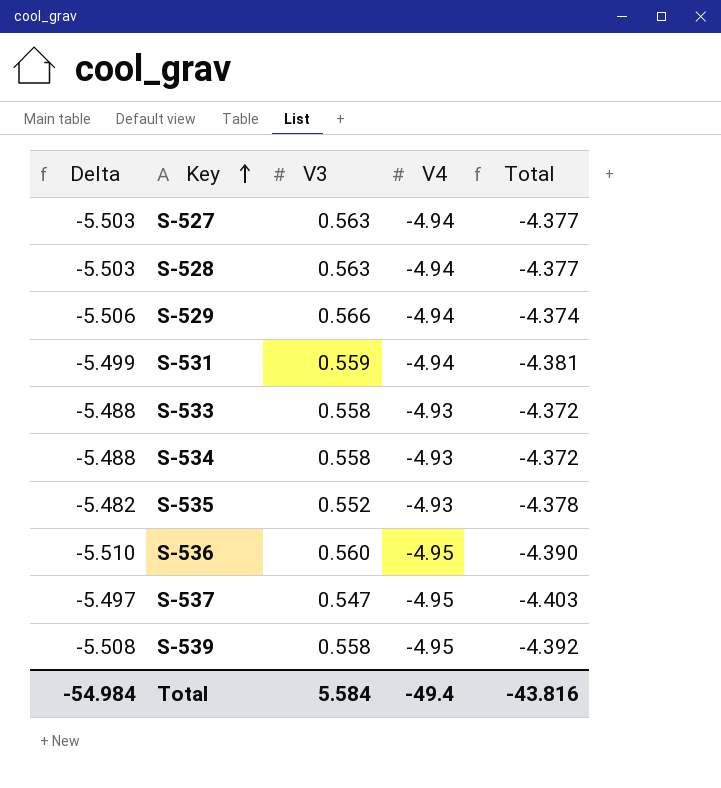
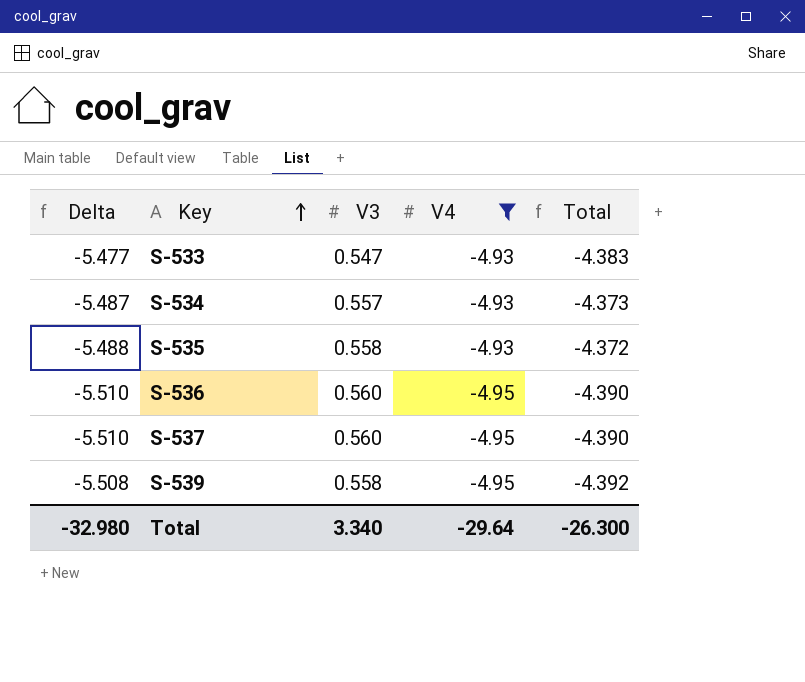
filter: none -> V4 != -4.94
S-533 | Delta: -5.488 -> -5.477
S-533 | V3: 0.558 -> 0.547
S-533 | Total: -4.372 -> -4.383
S-534 | Delta: -5.488 -> -5.487
S-534 | V3: 0.558 -> 0.557
S-534 | Total: -4.372 -> -4.373
S-535 | Delta: -5.482 -> -5.488
S-535 | V3: 0.552 -> 0.558
S-535 | Total: -4.378 -> -4.372
S-537 | Delta: -5.497 -> -5.510
S-537 | V3: 0.547 -> 0.560
S-537 | Total: -4.403 -> -4.390
Total | Delta: -54.984 -> -32.980
Total | V3: 5.584 -> 3.340
Total | V4: -49.4 -> -29.64
Total | Total: -43.816 -> -26.300

